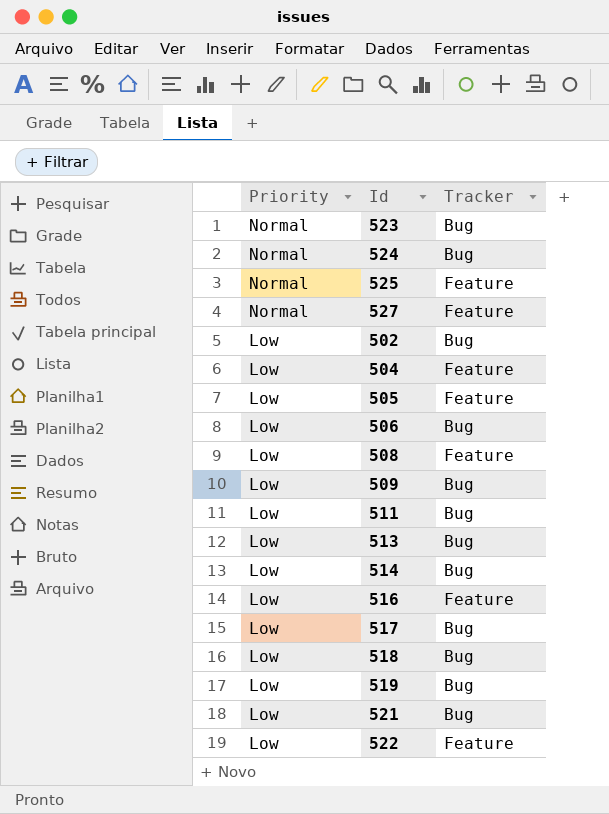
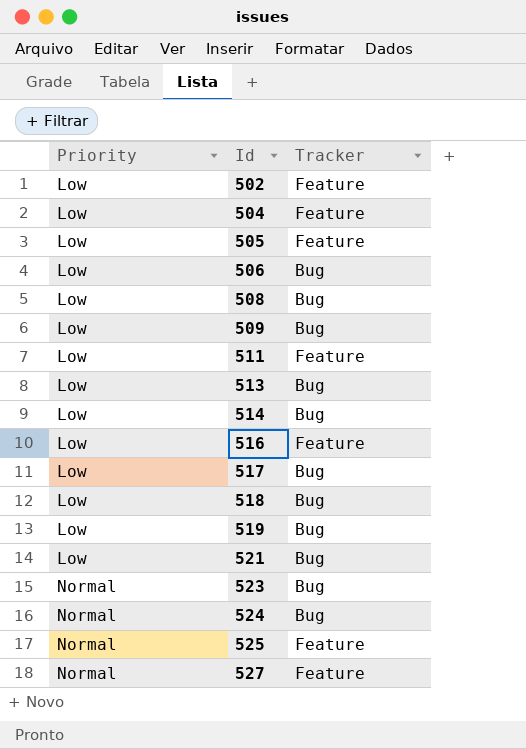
row order: Priority descending -> Priority ascending
row 522: Low | Feature -> none
502 | Tracker: Bug -> Feature
508 | Tracker: Feature -> Bug
511 | Tracker: Bug -> Feature

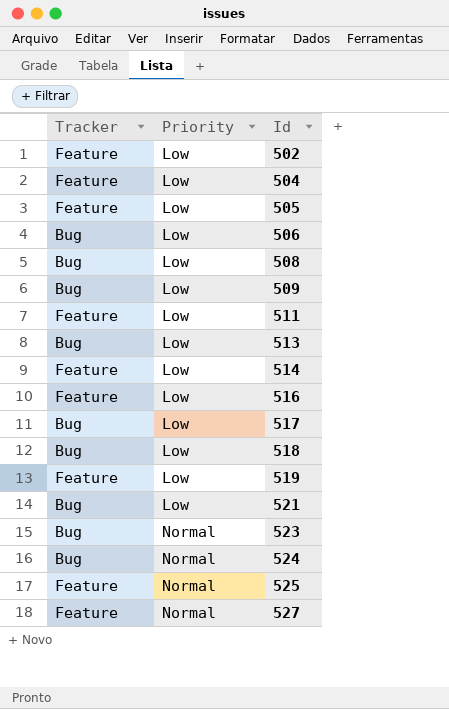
column Tracker | position: 3 -> 1
514 | Tracker: Bug -> Feature
519 | Tracker: Bug -> Feature

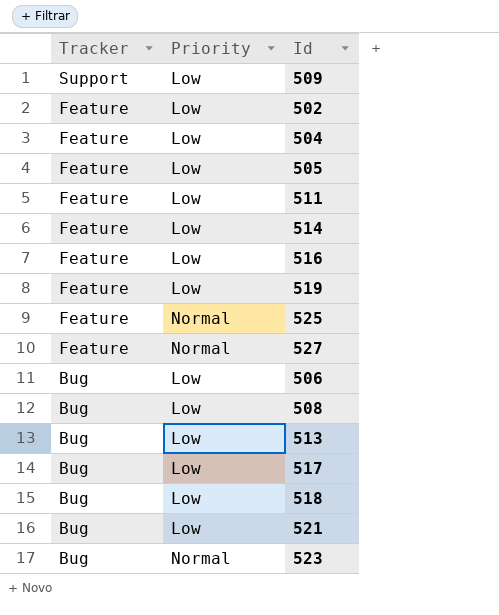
row order: Priority ascending -> Tracker descending
row 524: Bug | Normal -> none
509 | Tracker: Bug -> Support

